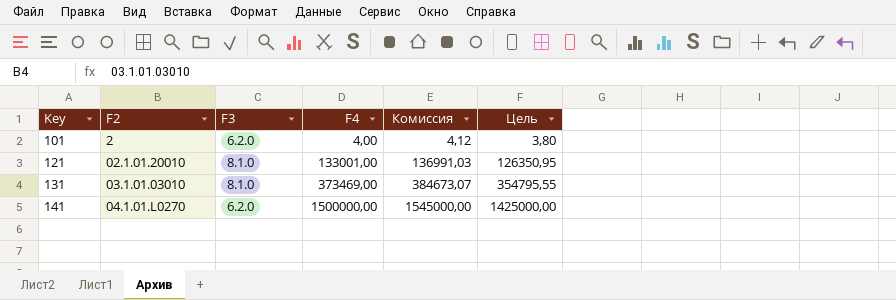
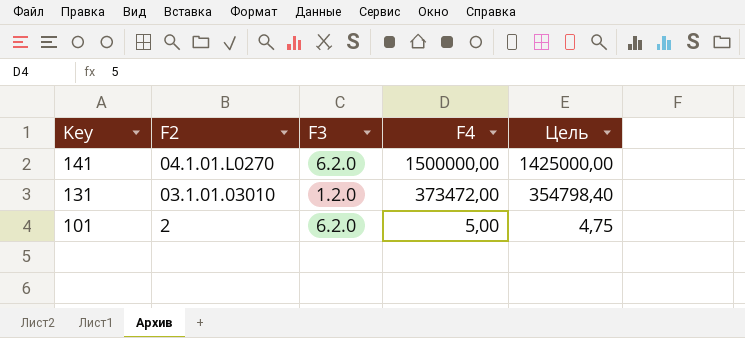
row order: Key ascending -> Key descending
column Комиссия | formula: [F4] * 1,03 -> none
row 121: 02.1.01.20010 | 8.1.0 | 133001,00 | 136991,03 | 126350,95 -> none
131 | F3: 8.1.0 -> 1.2.0
131 | F4: 373469,00 -> 373472,00
131 | Цель: 354795,55 -> 354798,40
101 | F4: 4,00 -> 5,00
101 | Цель: 3,80 -> 4,75

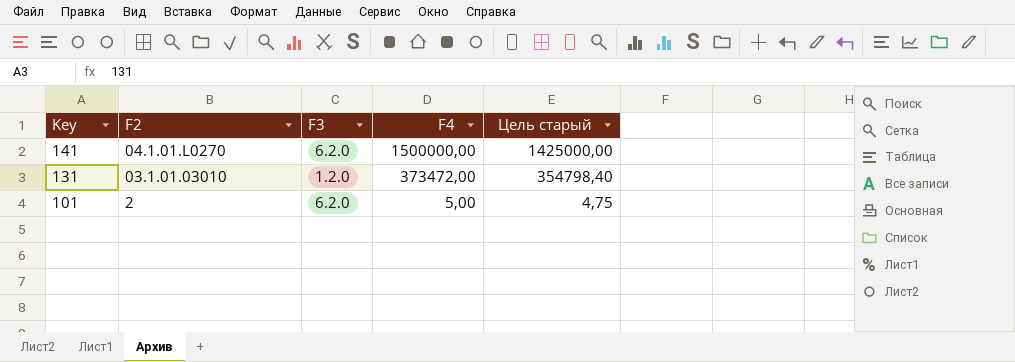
column name: Цель -> Цель старый

